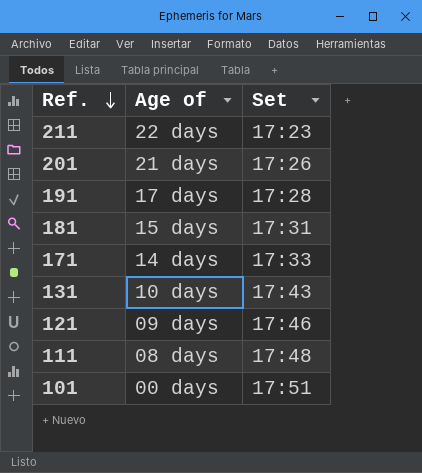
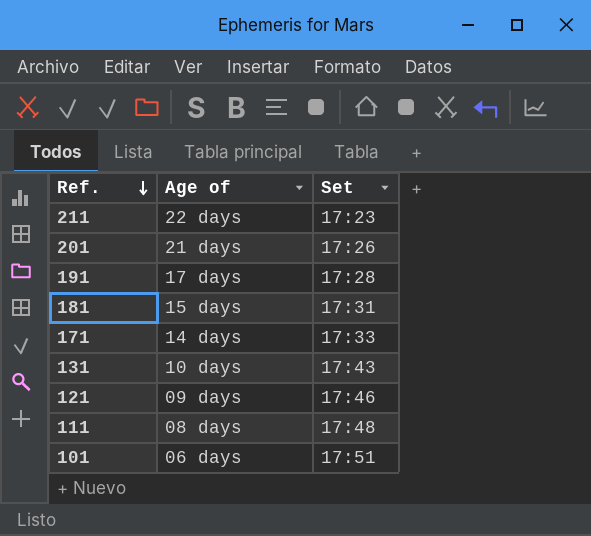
101 | Age of: 00 days -> 06 days

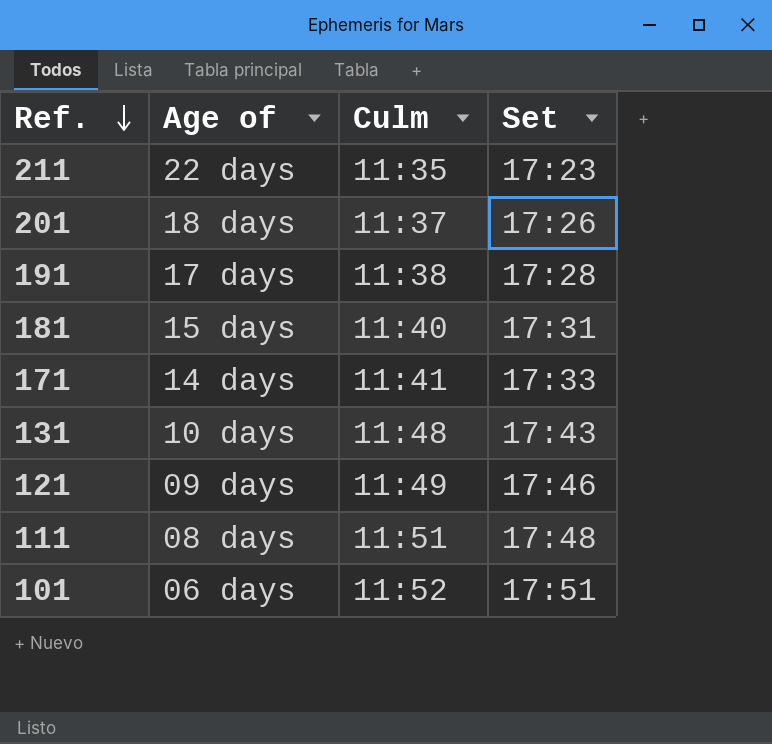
column Culm | position: none -> 3
201 | Age of: 21 days -> 18 days

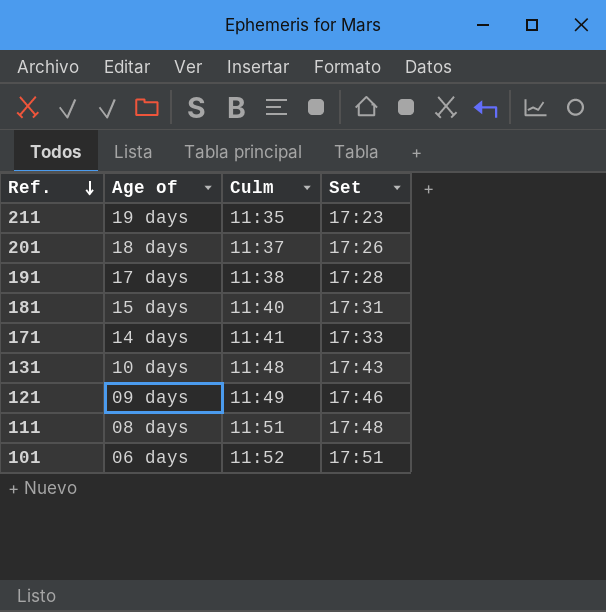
211 | Age of: 22 days -> 19 days

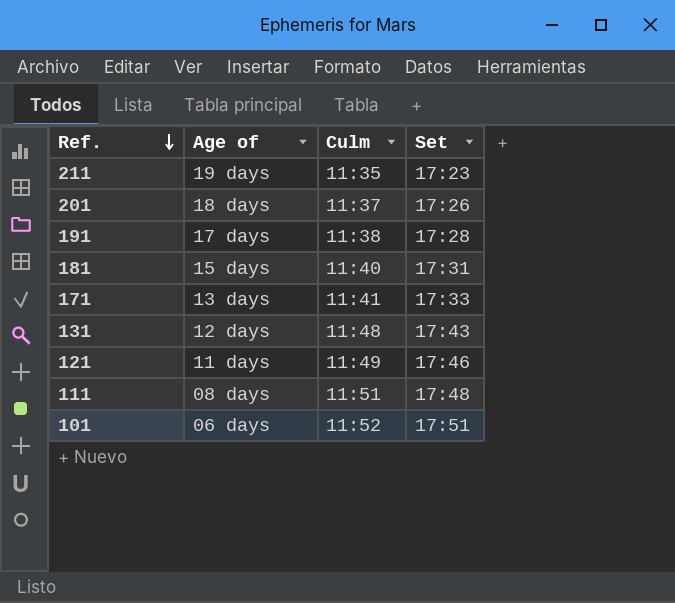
171 | Age of: 14 days -> 13 days
131 | Age of: 10 days -> 12 days
121 | Age of: 09 days -> 11 days

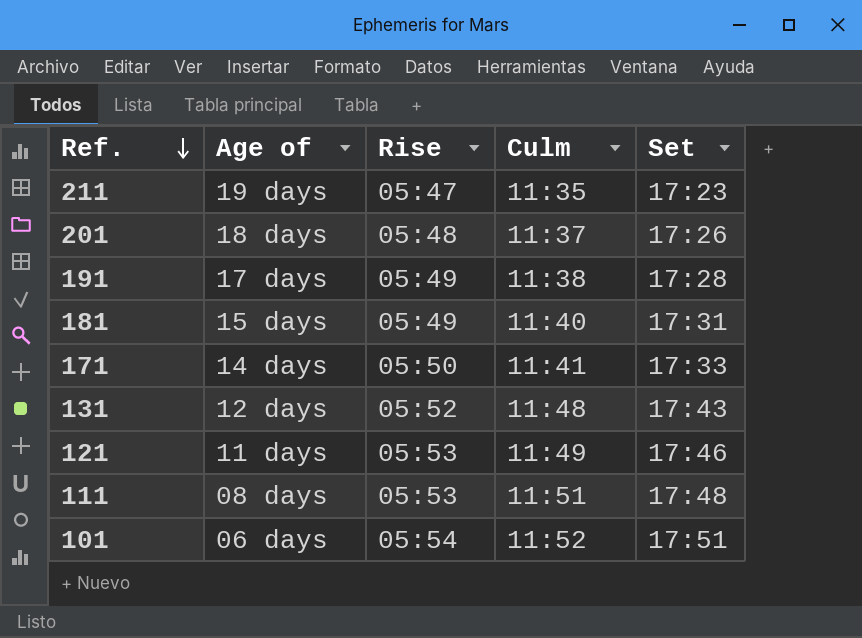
column Rise | position: none -> 3
171 | Age of: 13 days -> 14 days

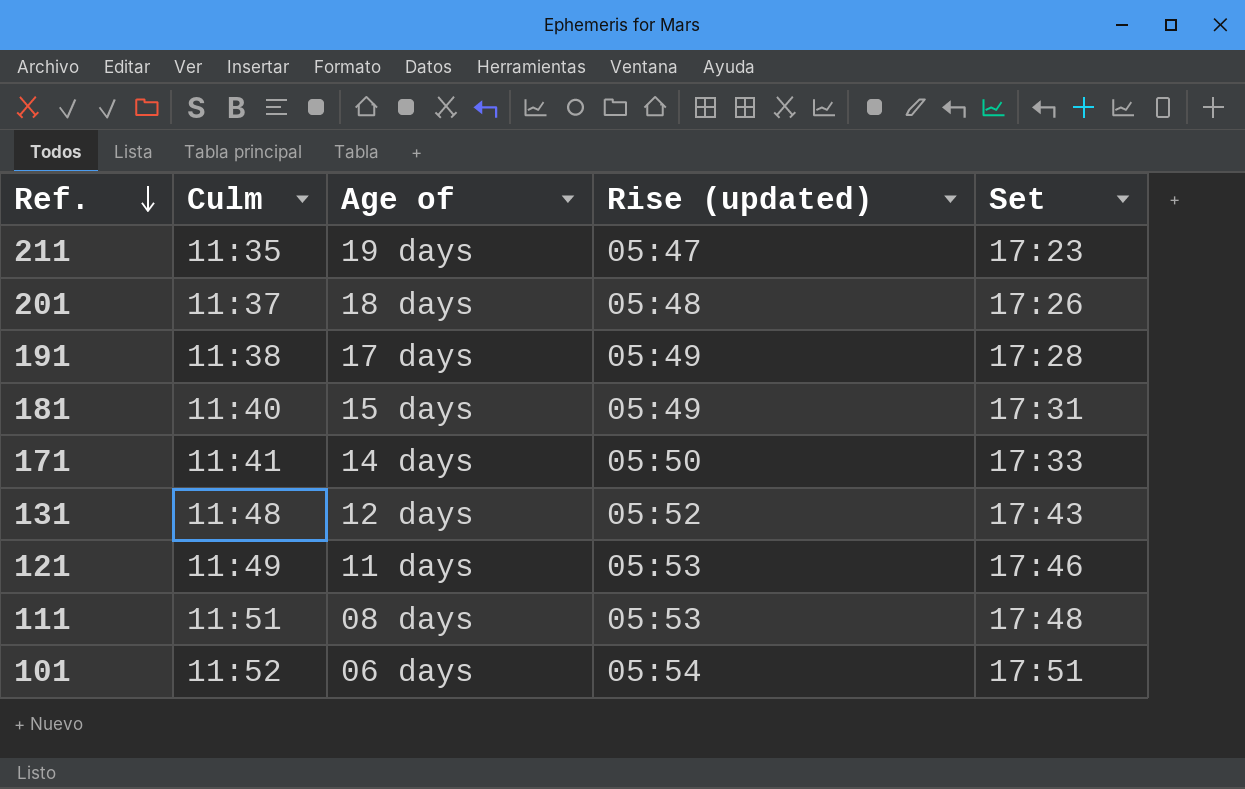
column Culm | position: 4 -> 2
column name: Rise -> Rise (updated)

